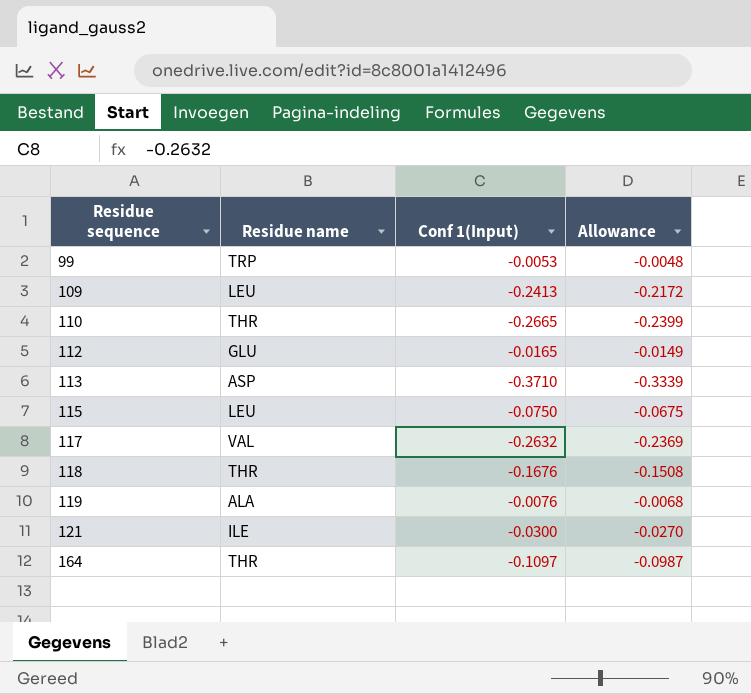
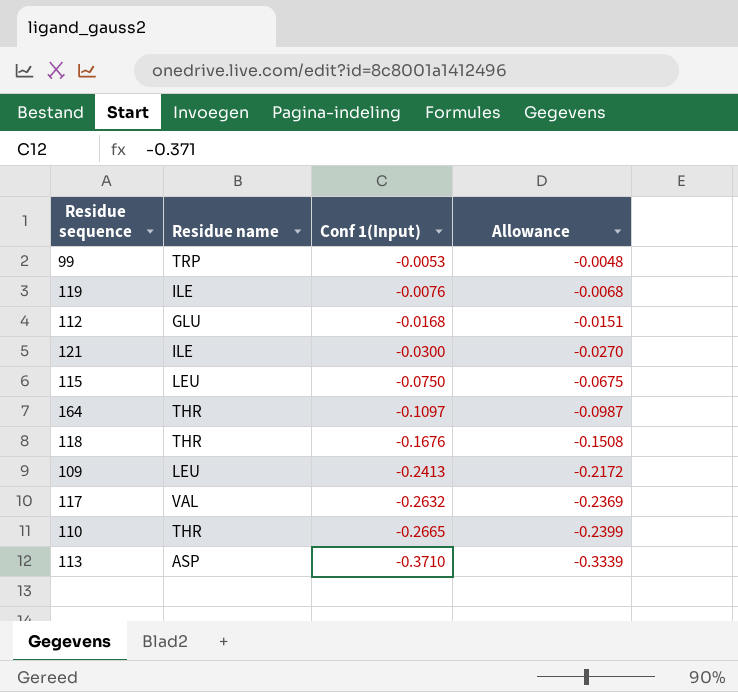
row order: Residue sequence ascending -> Conf 1(Input) descending
119 | Residue name: ALA -> ILE
112 | Conf 1(Input): -0.0165 -> -0.0168
112 | Allowance: -0.0149 -> -0.0151

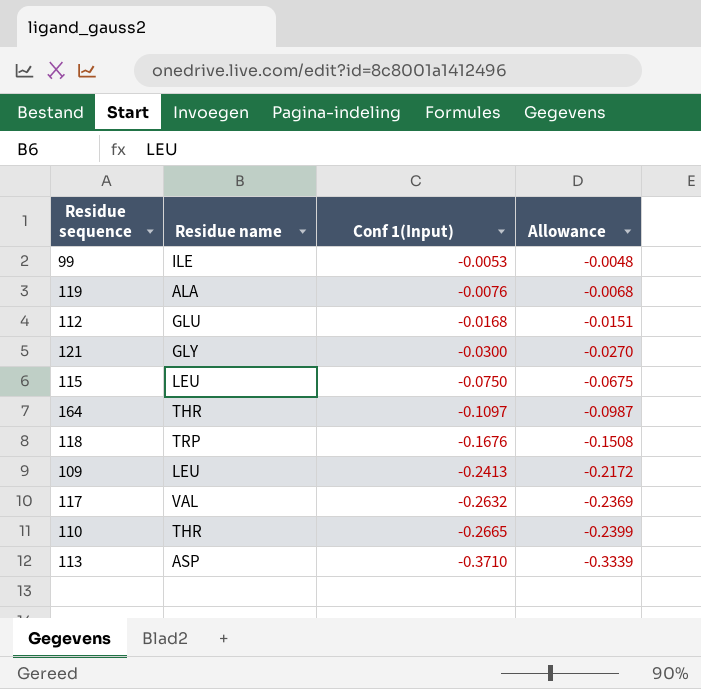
99 | Residue name: TRP -> ILE
119 | Residue name: ILE -> ALA
121 | Residue name: ILE -> GLY
118 | Residue name: THR -> TRP

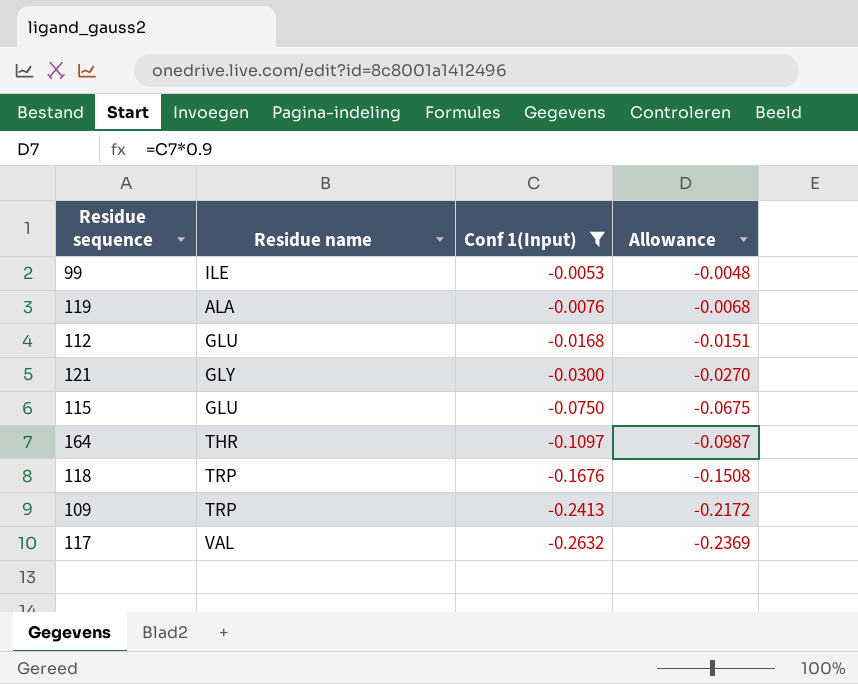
filter: none -> Conf 1(Input) >= -0.2632
115 | Residue name: LEU -> GLU
109 | Residue name: LEU -> TRP

